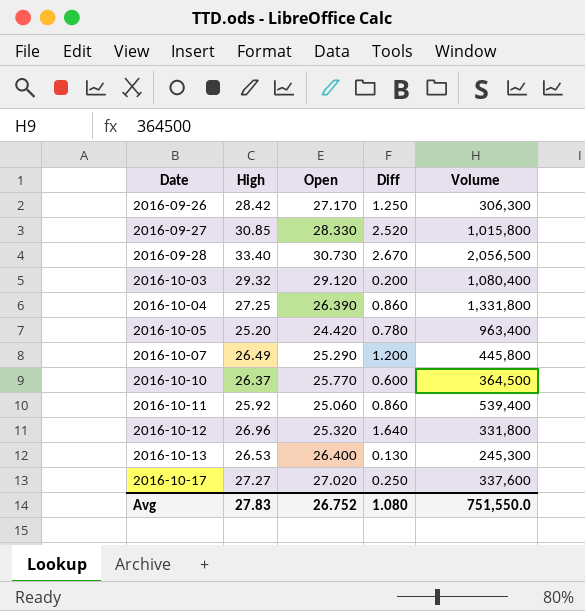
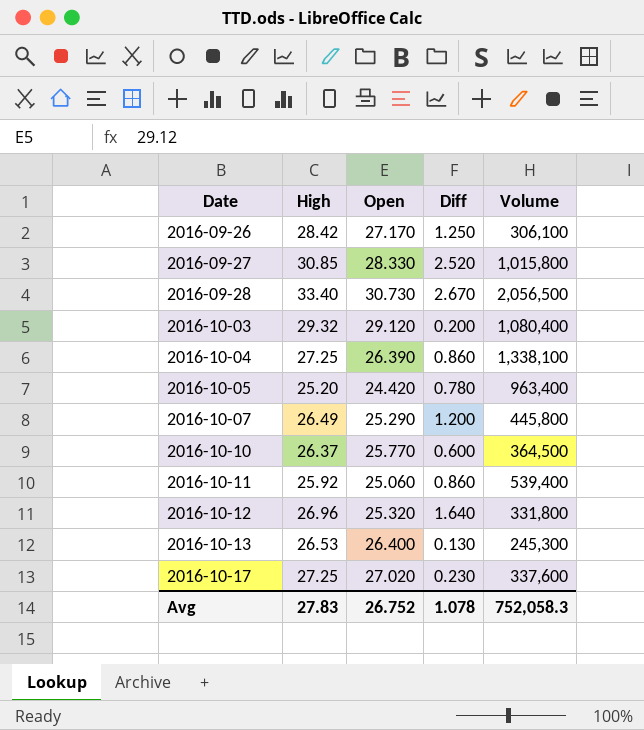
2016-09-26 | Volume: 306,300 -> 306,100
2016-10-04 | Volume: 1,331,800 -> 1,338,100
2016-10-17 | High: 27.27 -> 27.25
2016-10-17 | Diff: 0.250 -> 0.230
Avg | Diff: 1.080 -> 1.078
Avg | Volume: 751,550.0 -> 752,058.3

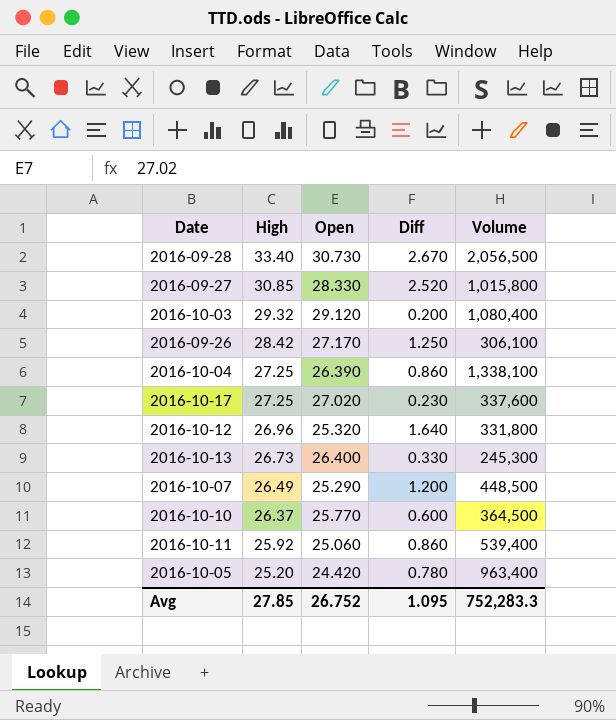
row order: Date ascending -> High descending
2016-10-13 | High: 26.53 -> 26.73
2016-10-13 | Diff: 0.130 -> 0.330
2016-10-07 | Volume: 445,800 -> 448,500
Avg | High: 27.83 -> 27.85
Avg | Diff: 1.078 -> 1.095
Avg | Volume: 752,058.3 -> 752,283.3

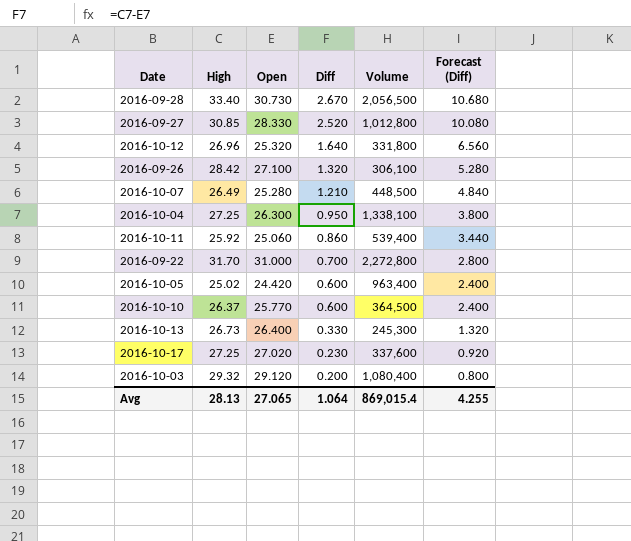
row order: High descending -> Diff descending
column Forecast (Diff) | formula: none -> [Diff] * 4
2016-09-27 | Volume: 1,015,800 -> 1,012,800
2016-09-26 | Open: 27.170 -> 27.100
2016-09-26 | Diff: 1.250 -> 1.320
2016-10-07 | Open: 25.290 -> 25.280
2016-10-07 | Diff: 1.200 -> 1.210
2016-10-04 | Open: 26.390 -> 26.300
2016-10-04 | Diff: 0.860 -> 0.950
row 2016-09-22: none -> 31.70 | 31.000 | 0.700 | 2,272,800 | 2.800
2016-10-05 | High: 25.20 -> 25.02
2016-10-05 | Diff: 0.780 -> 0.600
Avg | High: 27.85 -> 28.13
Avg | Open: 26.752 -> 27.065
Avg | Diff: 1.095 -> 1.064
Avg | Volume: 752,283.3 -> 869,015.4

